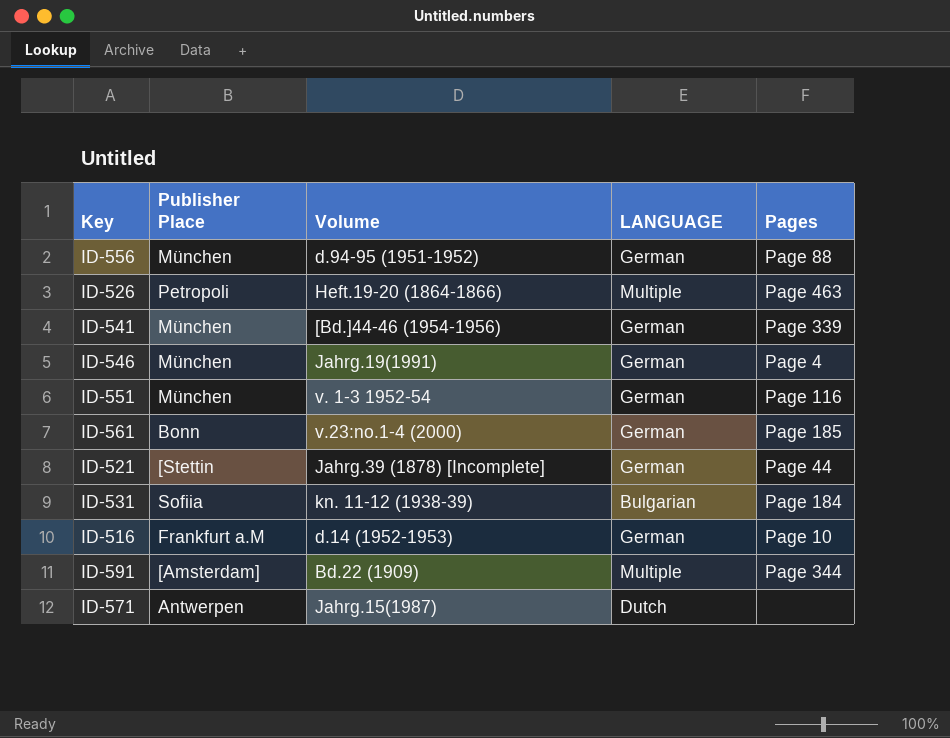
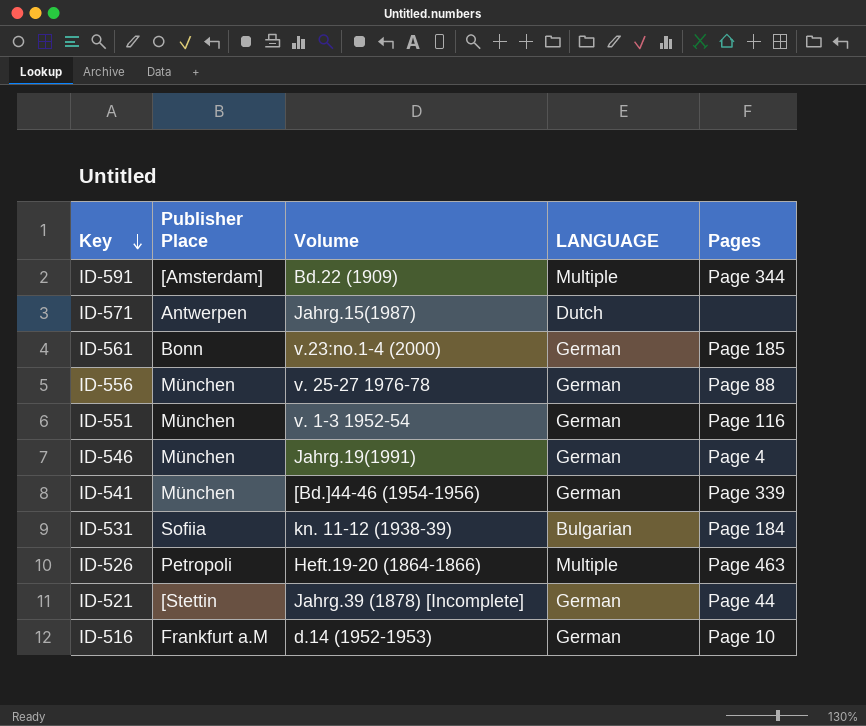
row order: none -> Key descending
ID-556 | Volume: d.94-95 (1951-1952) -> v. 25-27 1976-78

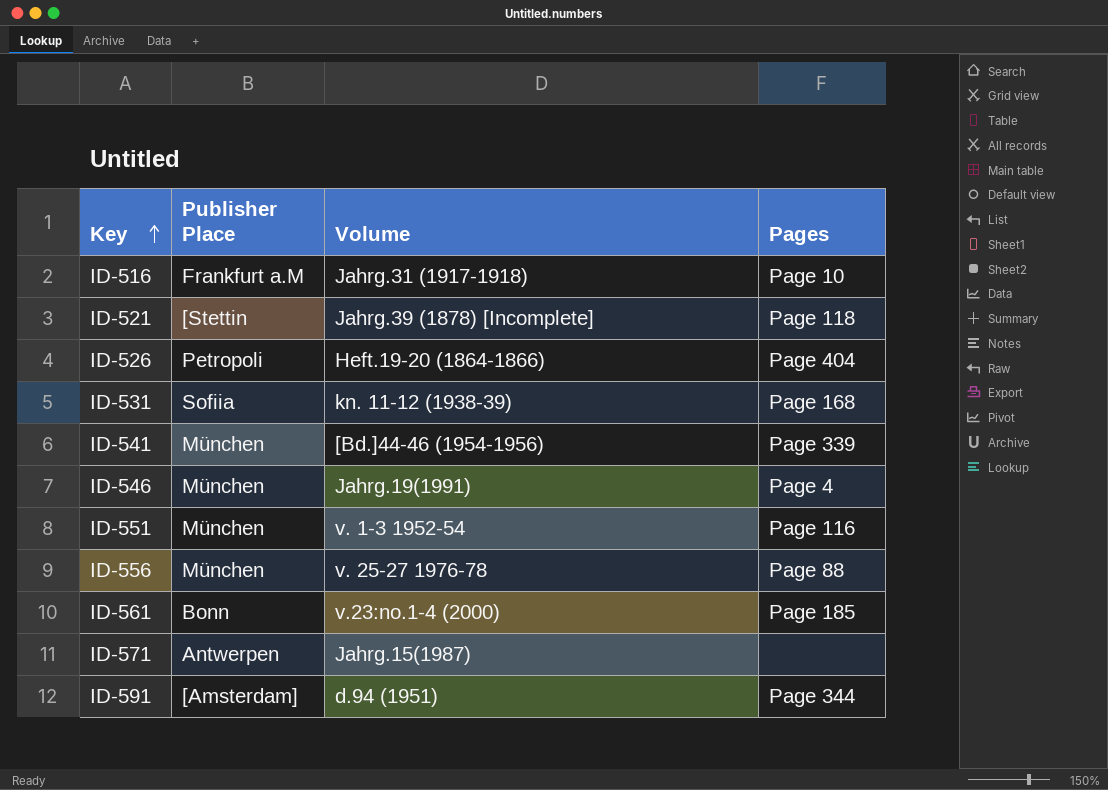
row order: Key descending -> Key ascending
column LANGUAGE | position: 4 -> none
ID-516 | Volume: d.14 (1952-1953) -> Jahrg.31 (1917-1918)
ID-521 | Pages: Page 44 -> Page 118
ID-526 | Pages: Page 463 -> Page 404
ID-531 | Pages: Page 184 -> Page 168
ID-591 | Volume: Bd.22 (1909) -> d.94 (1951)

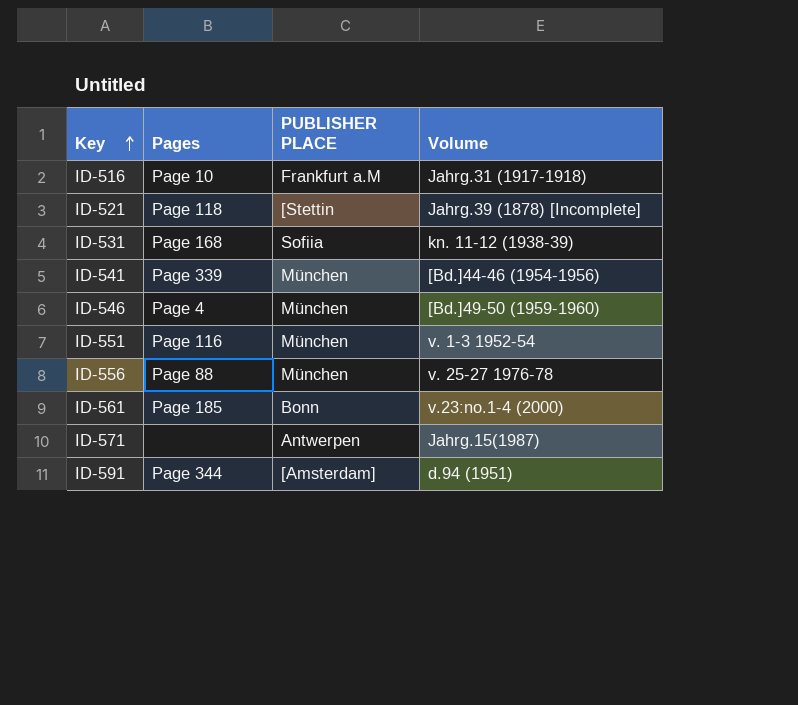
column Pages | position: 4 -> 2
column name: Publisher Place -> PUBLISHER PLACE
row ID-526: Petropoli | Heft.19-20 (1864-1866) | Page 404 -> none
ID-546 | Volume: Jahrg.19(1991) -> [Bd.]49-50 (1959-1960)

